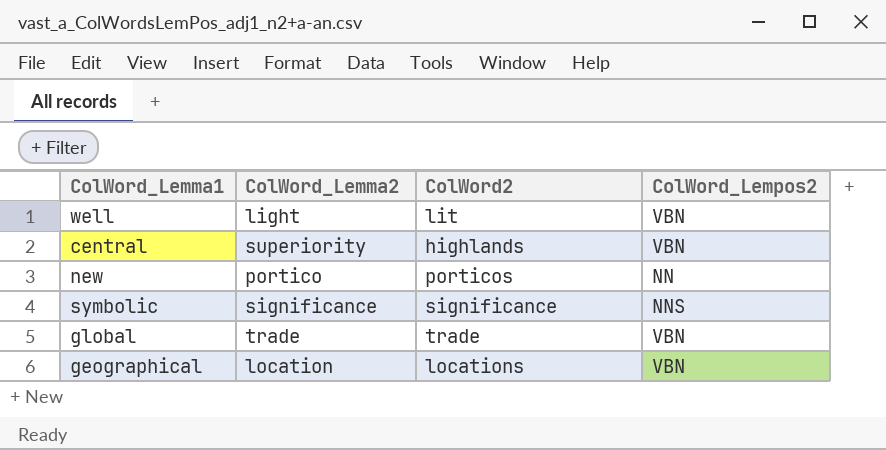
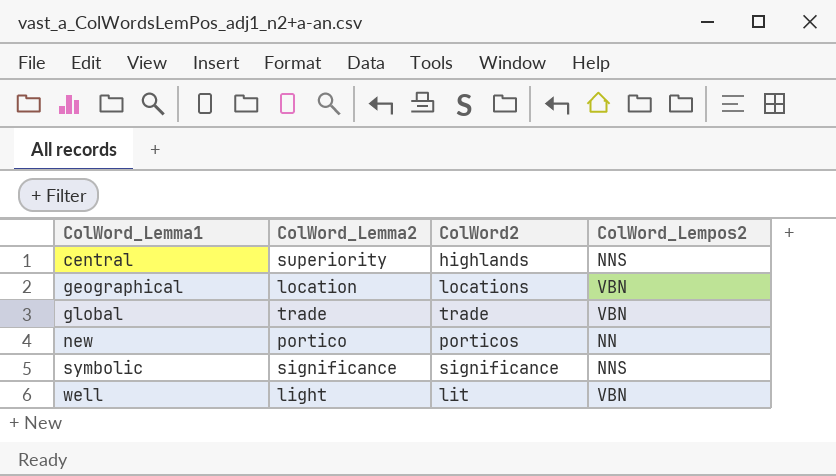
row order: none -> ColWord_Lemma1 ascending
central | ColWord_Lempos2: VBN -> NNS

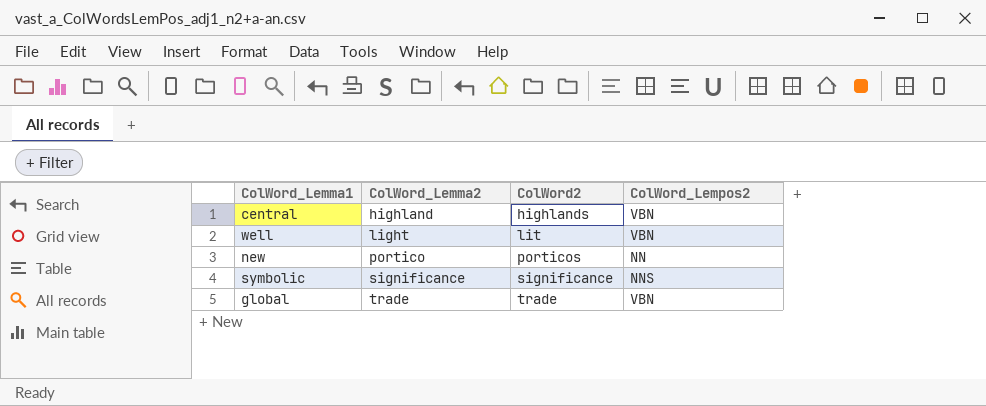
row order: ColWord_Lemma1 ascending -> ColWord_Lemma2 ascending
row geographical: location | locations | VBN -> none
central | ColWord_Lemma2: superiority -> highland
central | ColWord_Lempos2: NNS -> VBN

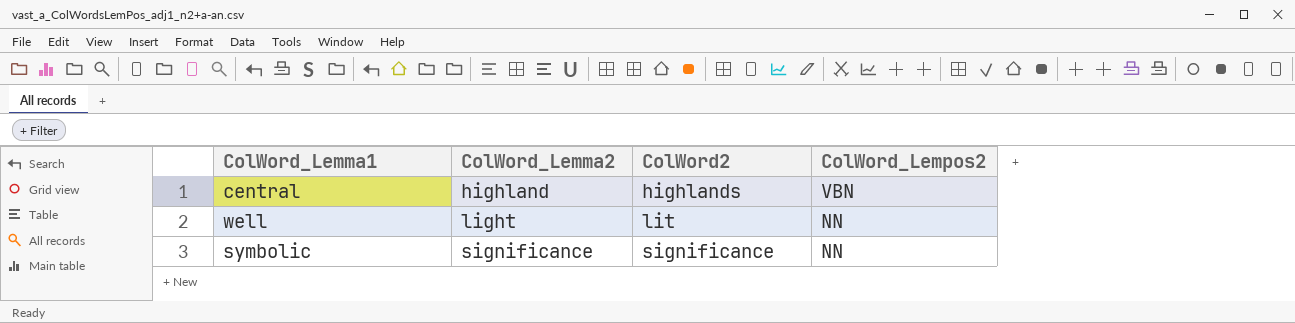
row new: portico | porticos | NN -> none
row global: trade | trade | VBN -> none
well | ColWord_Lempos2: VBN -> NN
symbolic | ColWord_Lempos2: NNS -> NN

